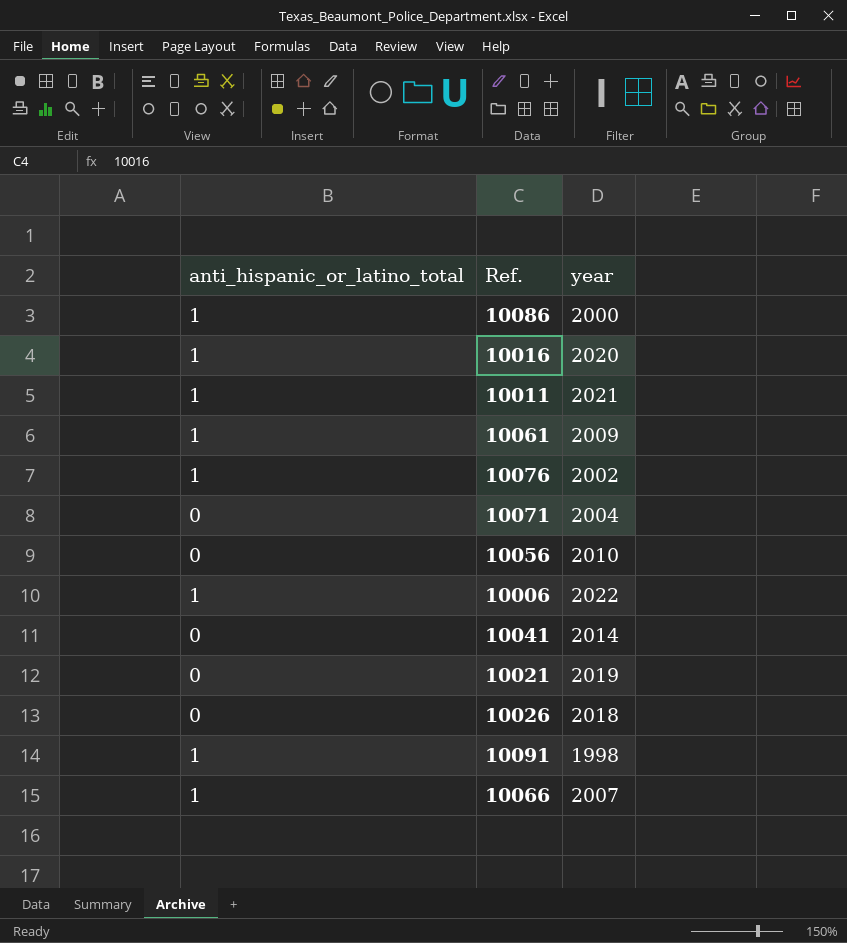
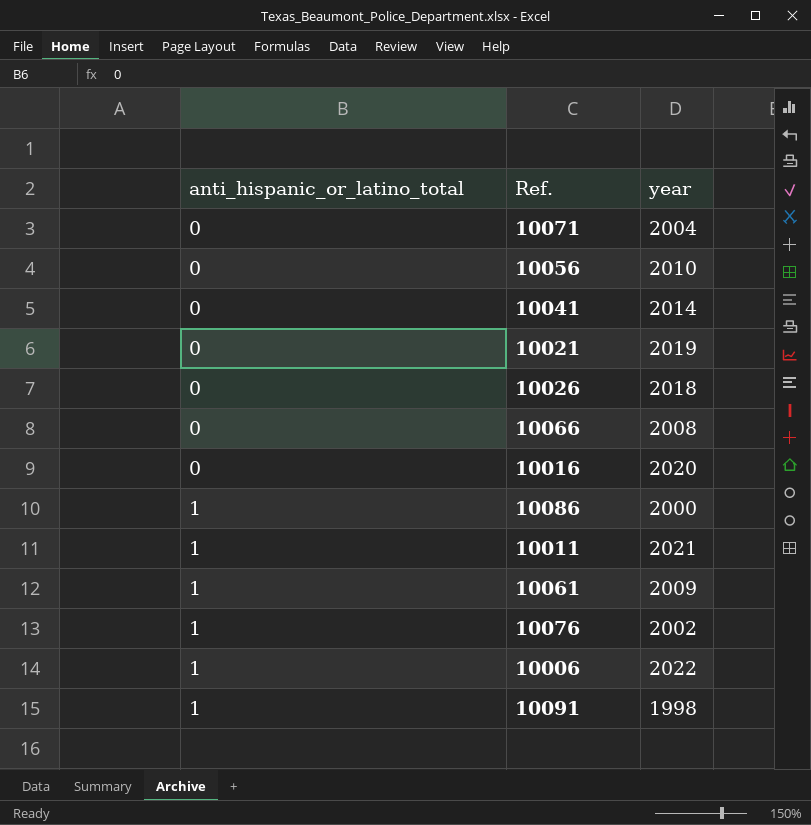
row order: none -> anti_hispanic_or_latino_total ascending
10066 | anti_hispanic_or_latino_total: 1 -> 0
10066 | year: 2007 -> 2008
10016 | anti_hispanic_or_latino_total: 1 -> 0

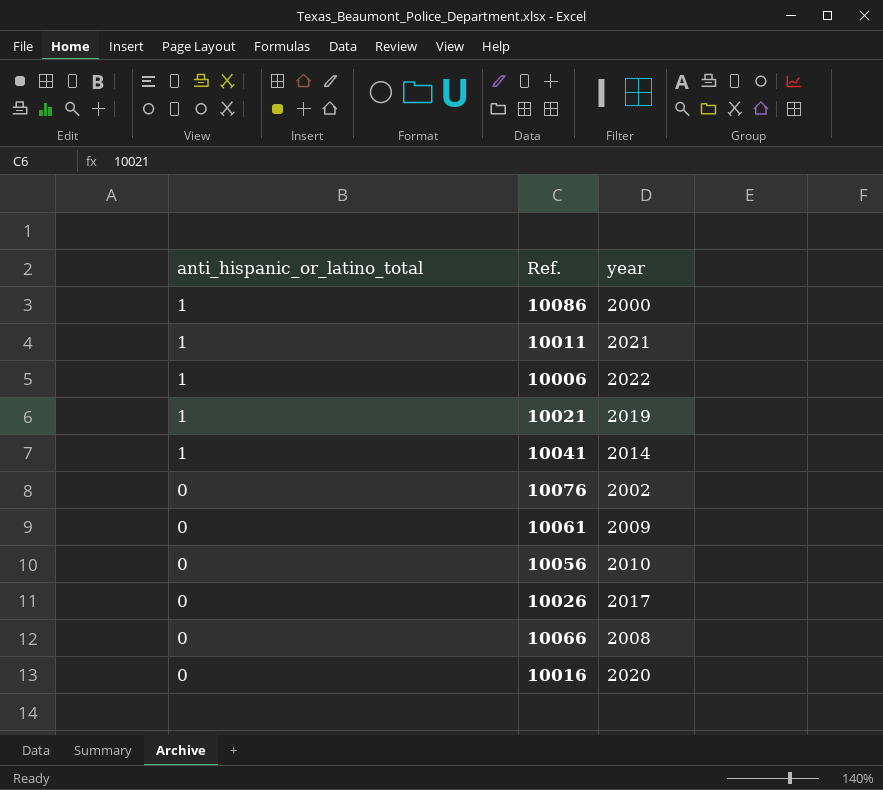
row order: anti_hispanic_or_latino_total ascending -> anti_hispanic_or_latino_total descending
row 10071: 0 | 2004 -> none
row 10091: 1 | 1998 -> none
10021 | anti_hispanic_or_latino_total: 0 -> 1
10041 | anti_hispanic_or_latino_total: 0 -> 1
10076 | anti_hispanic_or_latino_total: 1 -> 0
10061 | anti_hispanic_or_latino_total: 1 -> 0
10026 | year: 2018 -> 2017

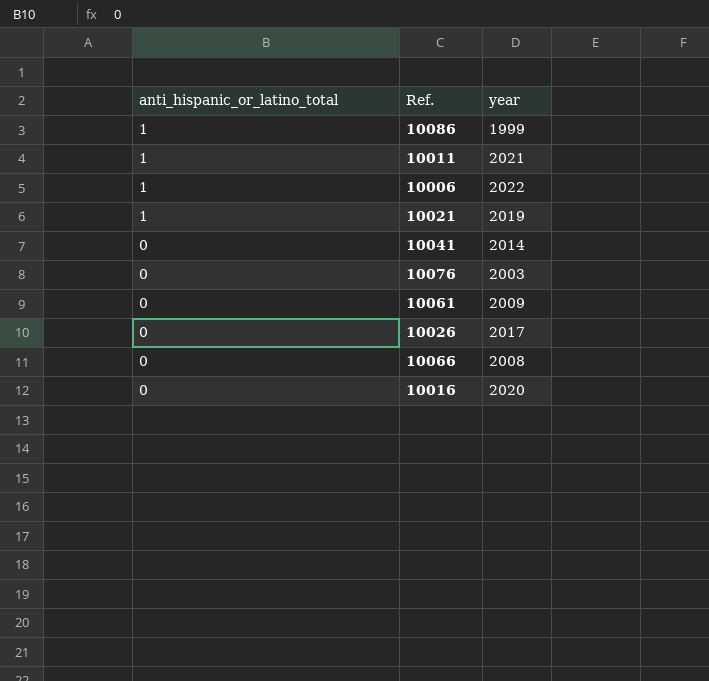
row 10056: 0 | 2010 -> none
10086 | year: 2000 -> 1999
10041 | anti_hispanic_or_latino_total: 1 -> 0
10076 | year: 2002 -> 2003

